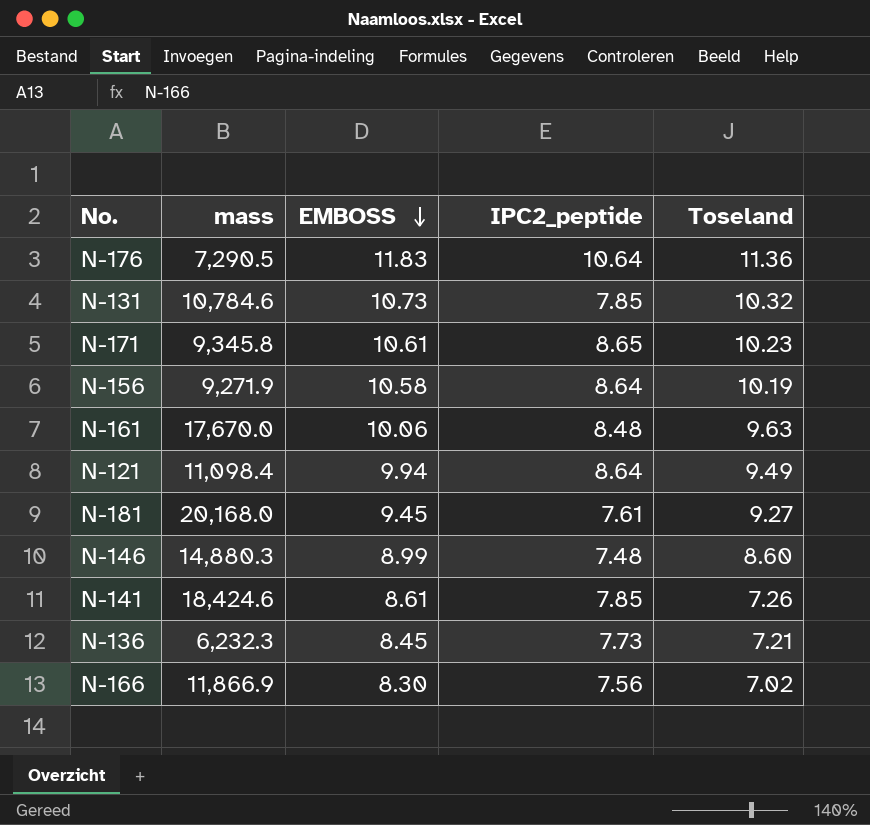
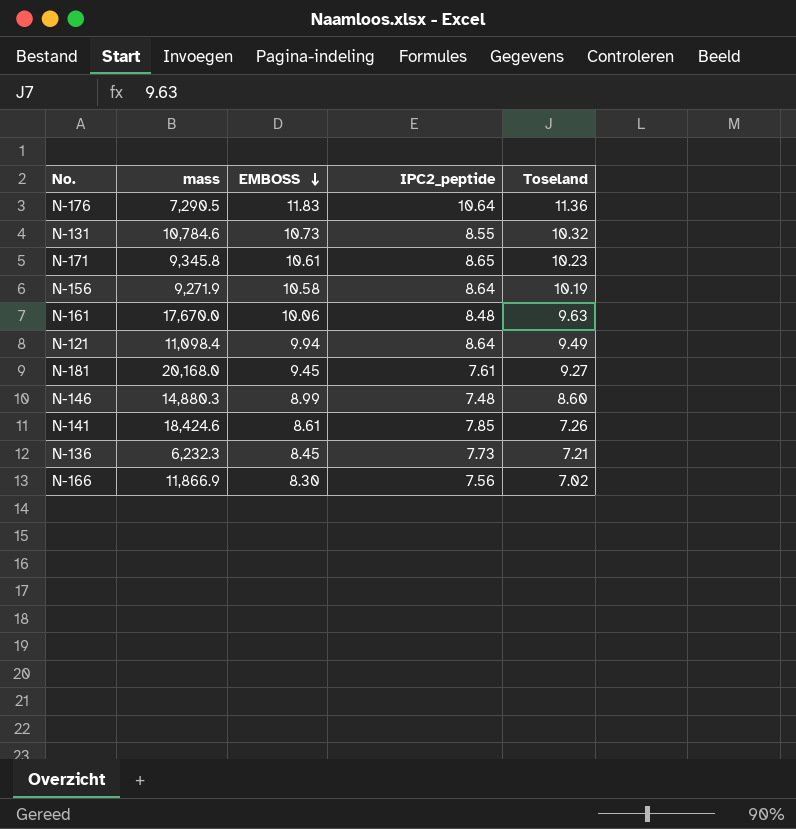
N-131 | IPC2_peptide: 7.85 -> 8.55

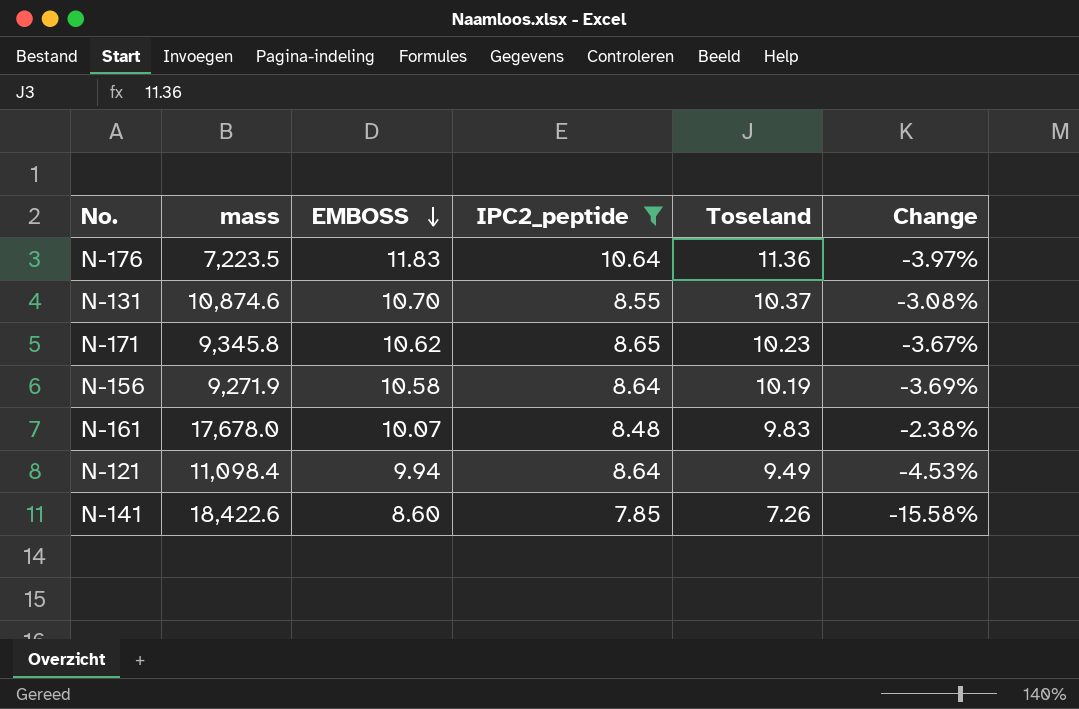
filter: none -> IPC2_peptide >= 7.85
column Change | formula: none -> ([Toseland] - [EMBOSS]) / [EMBOSS]
N-176 | mass: 7,290.5 -> 7,223.5
N-131 | mass: 10,784.6 -> 10,874.6
N-131 | EMBOSS: 10.73 -> 10.70
N-131 | Toseland: 10.32 -> 10.37
N-171 | EMBOSS: 10.61 -> 10.62
N-161 | mass: 17,670.0 -> 17,678.0
N-161 | EMBOSS: 10.06 -> 10.07
N-161 | Toseland: 9.63 -> 9.83
N-141 | mass: 18,424.6 -> 18,422.6
N-141 | EMBOSS: 8.61 -> 8.60

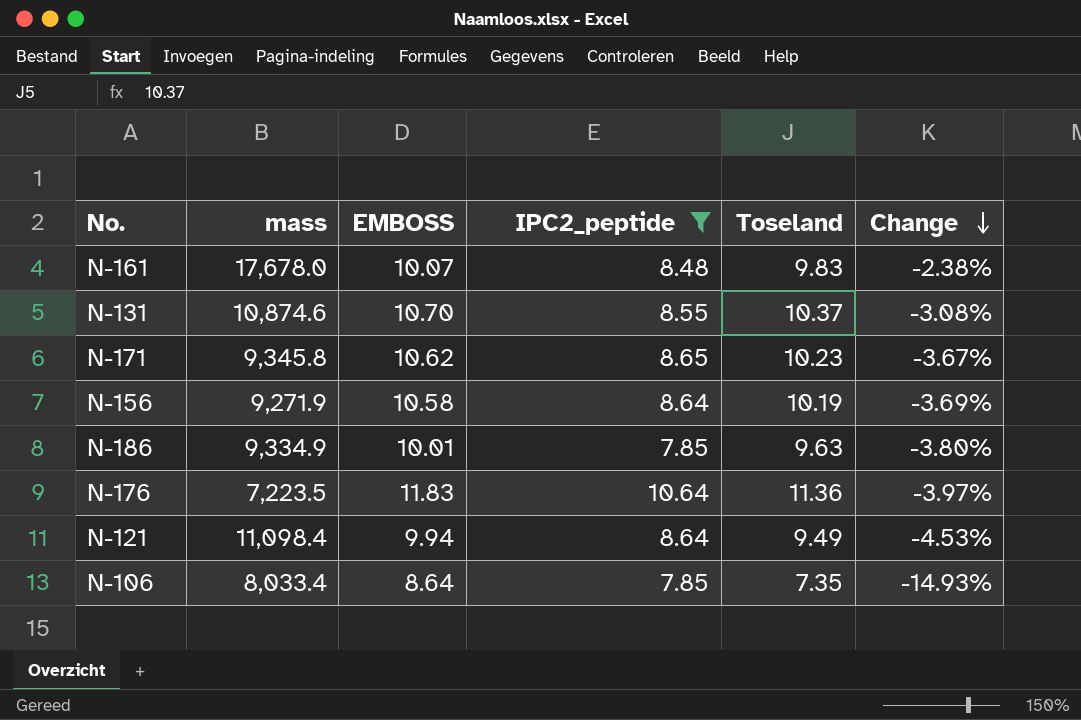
row order: EMBOSS descending -> Change descending
row N-141: 18,422.6 | 8.60 | 7.85 | 7.26 | -15.58% -> none
row N-186: none -> 9,334.9 | 10.01 | 7.85 | 9.63 | -3.80%
row N-106: none -> 8,033.4 | 8.64 | 7.85 | 7.35 | -14.93%

